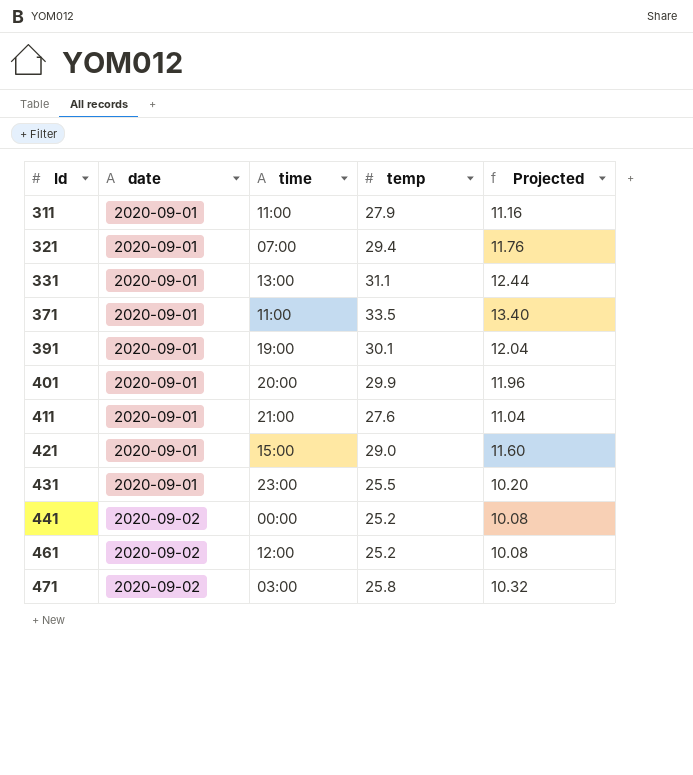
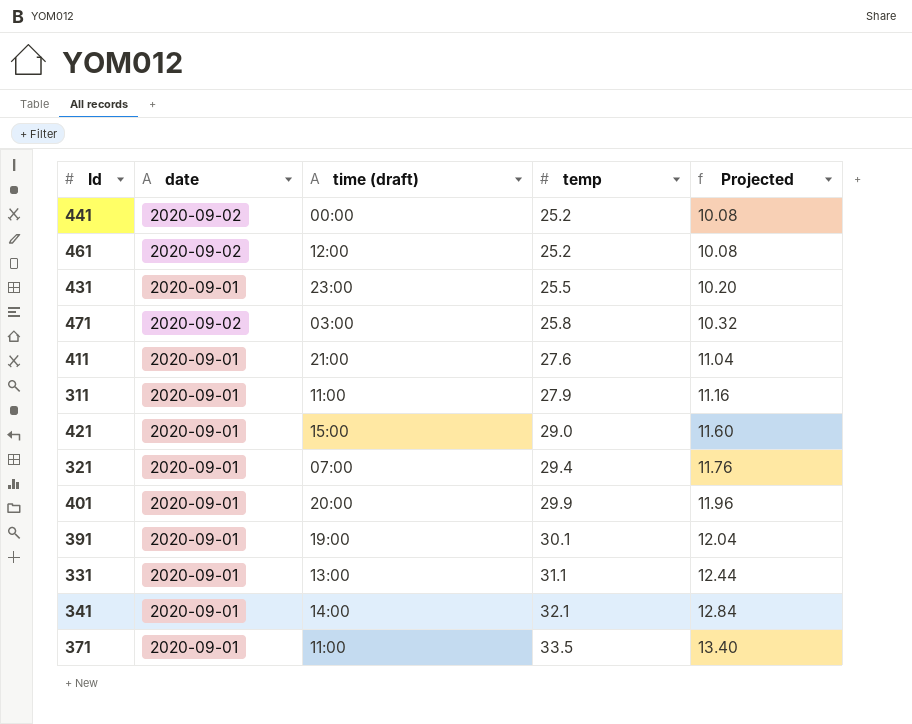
row order: Id ascending -> temp ascending
column name: time -> time (draft)
row 341: none -> 2020-09-01 | 14:00 | 32.1 | 12.84

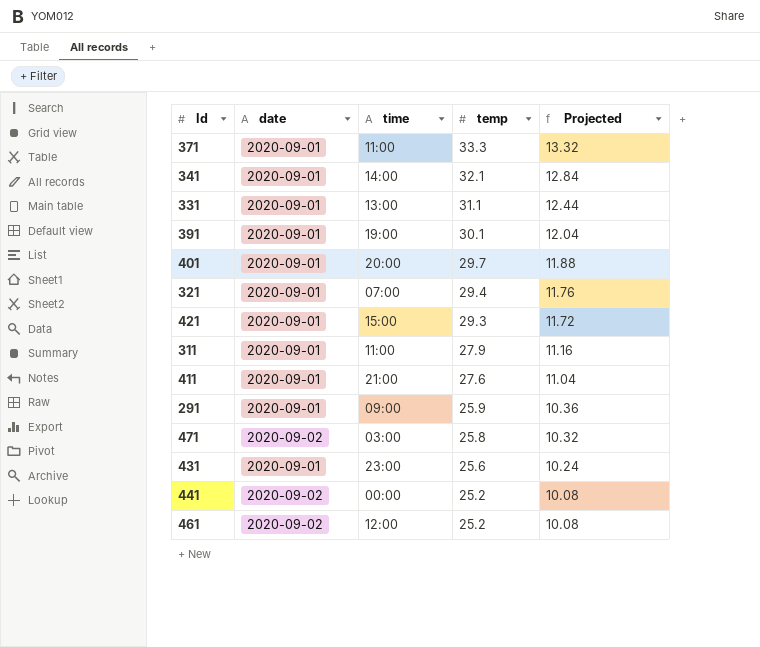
row order: temp ascending -> temp descending
column name: time (draft) -> time
371 | temp: 33.5 -> 33.3
371 | Projected: 13.40 -> 13.32
401 | temp: 29.9 -> 29.7
401 | Projected: 11.96 -> 11.88
421 | temp: 29.0 -> 29.3
421 | Projected: 11.60 -> 11.72
row 291: none -> 2020-09-01 | 09:00 | 25.9 | 10.36
431 | temp: 25.5 -> 25.6
431 | Projected: 10.20 -> 10.24

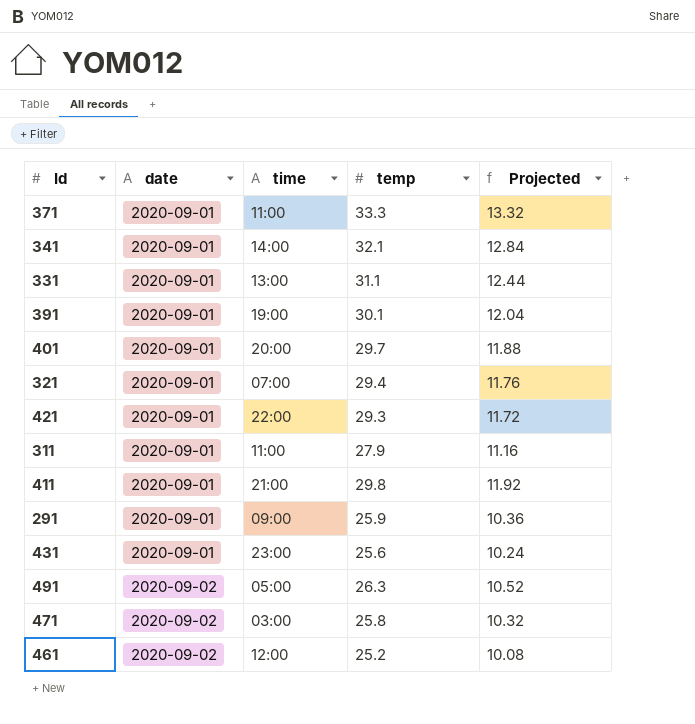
row order: temp descending -> date ascending
row 441: 2020-09-02 | 00:00 | 25.2 | 10.08 -> none
421 | time: 15:00 -> 22:00
411 | temp: 27.6 -> 29.8
411 | Projected: 11.04 -> 11.92
row 491: none -> 2020-09-02 | 05:00 | 26.3 | 10.52

